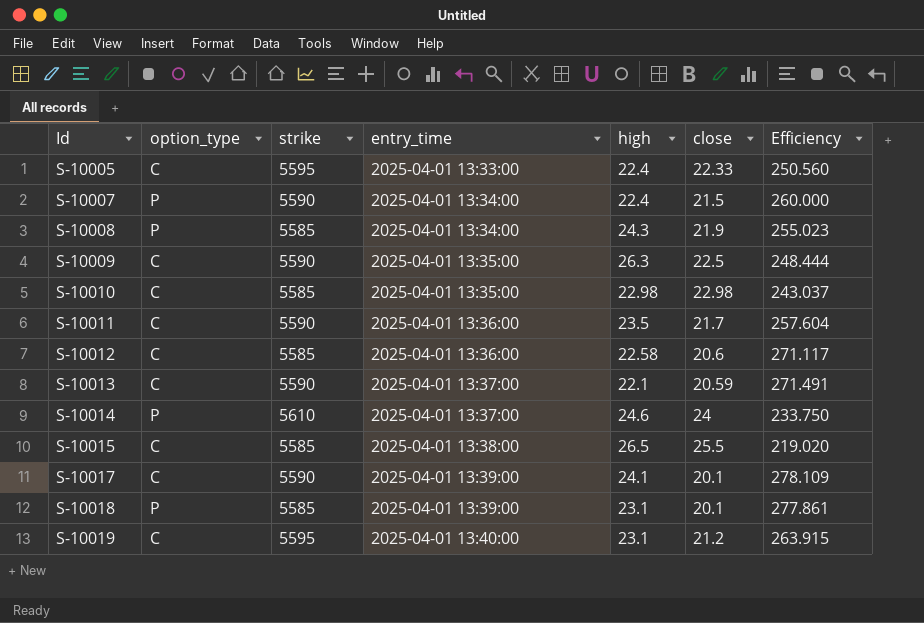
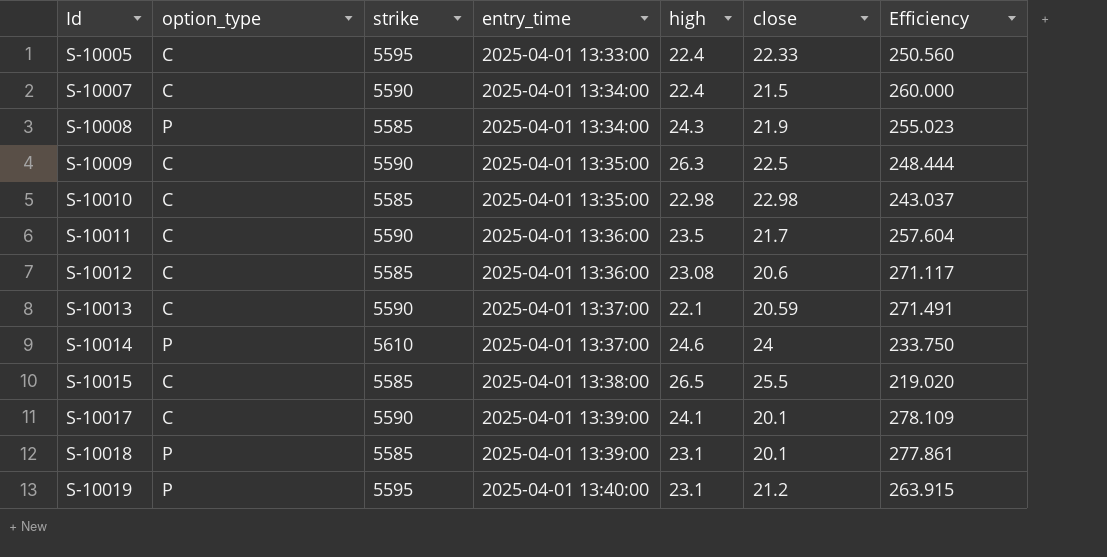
S-10007 | option_type: P -> C
S-10012 | high: 22.58 -> 23.08
S-10019 | option_type: C -> P

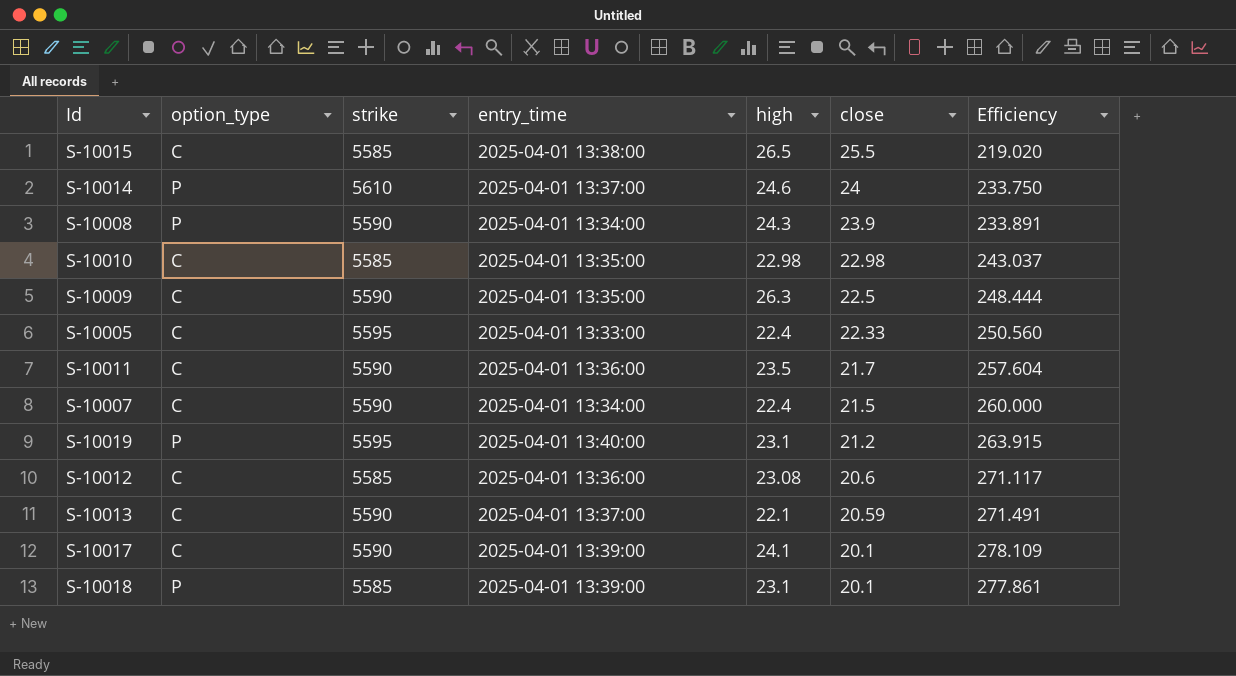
row order: Id ascending -> close descending
S-10008 | strike: 5585 -> 5590
S-10008 | close: 21.9 -> 23.9
S-10008 | Efficiency: 255.023 -> 233.891

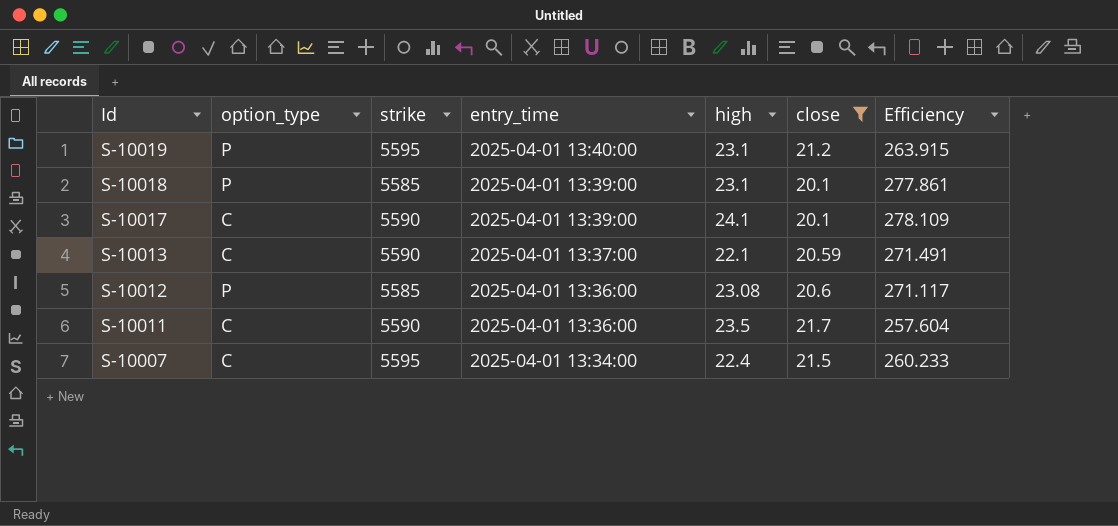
filter: none -> close <= 21.7
row order: close descending -> Id descending
S-10012 | option_type: C -> P
S-10007 | strike: 5590 -> 5595
S-10007 | Efficiency: 260.000 -> 260.233

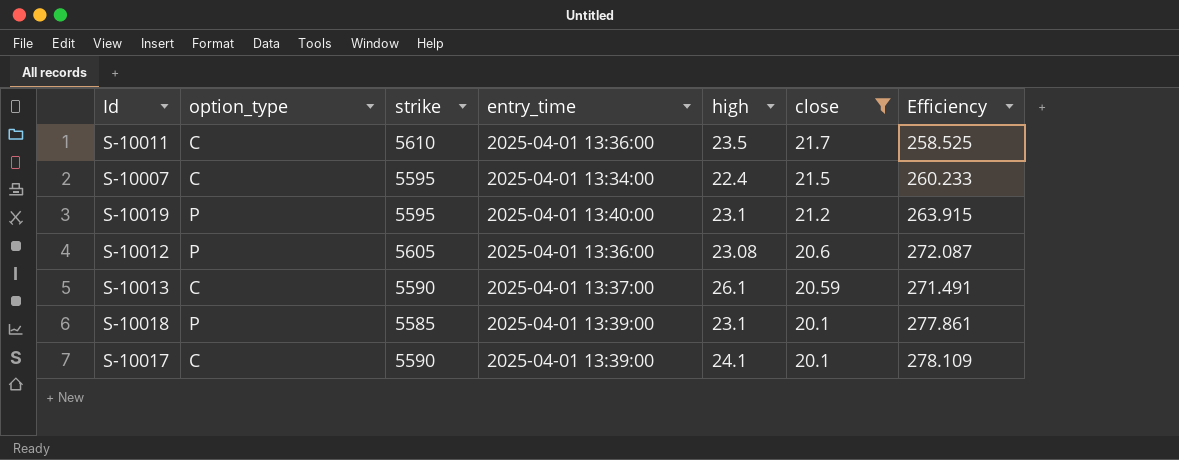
row order: Id descending -> close descending
S-10011 | strike: 5590 -> 5610
S-10011 | Efficiency: 257.604 -> 258.525
S-10012 | strike: 5585 -> 5605
S-10012 | Efficiency: 271.117 -> 272.087
S-10013 | high: 22.1 -> 26.1

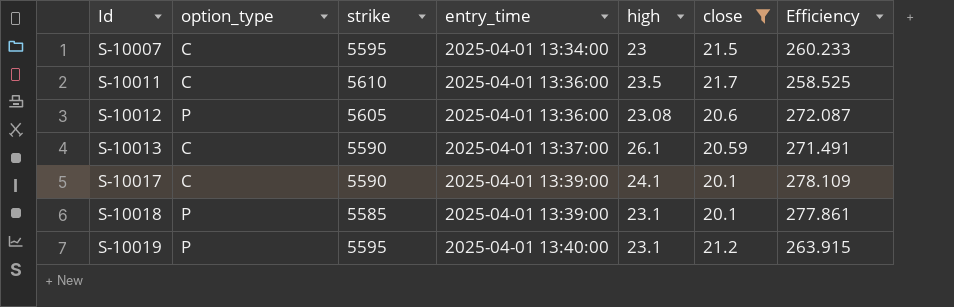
row order: close descending -> Id ascending
S-10007 | high: 22.4 -> 23

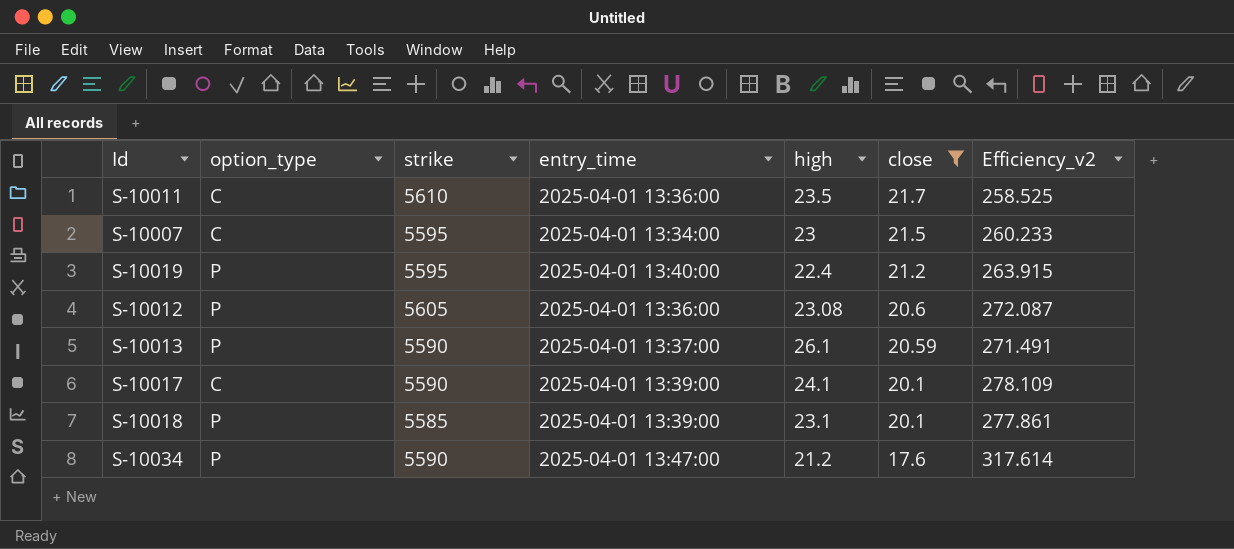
row order: Id ascending -> close descending
column name: Efficiency -> Efficiency_v2
S-10019 | high: 23.1 -> 22.4
S-10013 | option_type: C -> P
row S-10034: none -> P | 5590 | 2025-04-01 13:47:00 | 21.2 | 17.6 | 317.614

